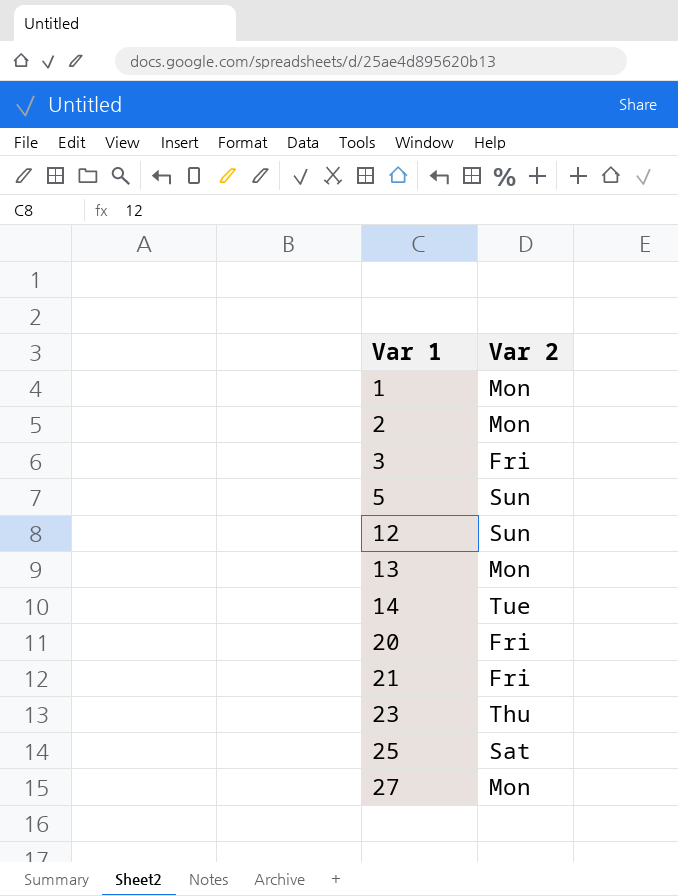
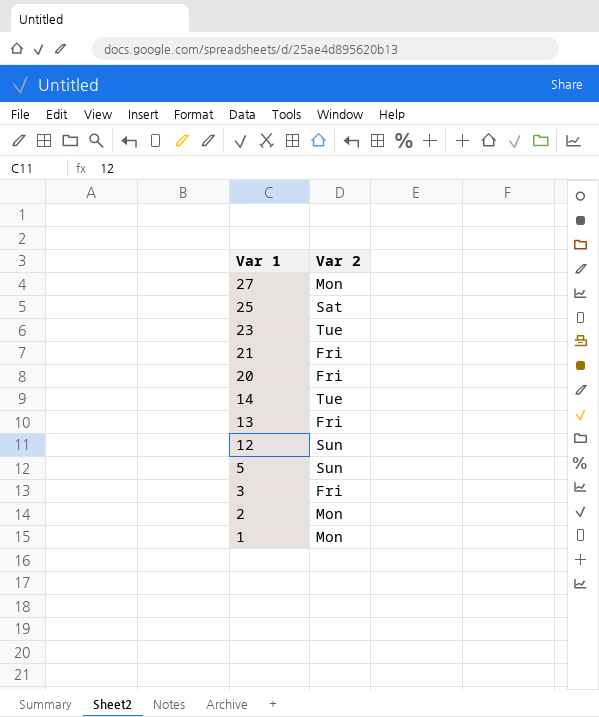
row order: Var 1 ascending -> Var 1 descending
23 | Var 2: Thu -> Tue
13 | Var 2: Mon -> Fri

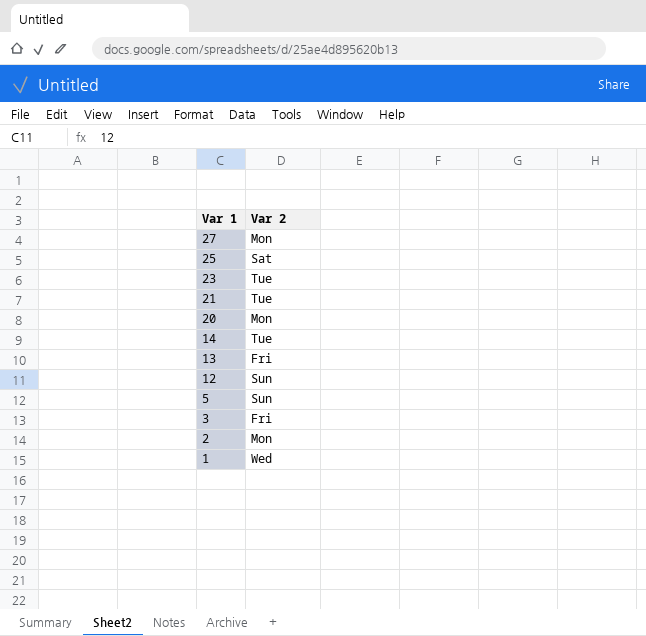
21 | Var 2: Fri -> Tue
20 | Var 2: Fri -> Mon
1 | Var 2: Mon -> Wed

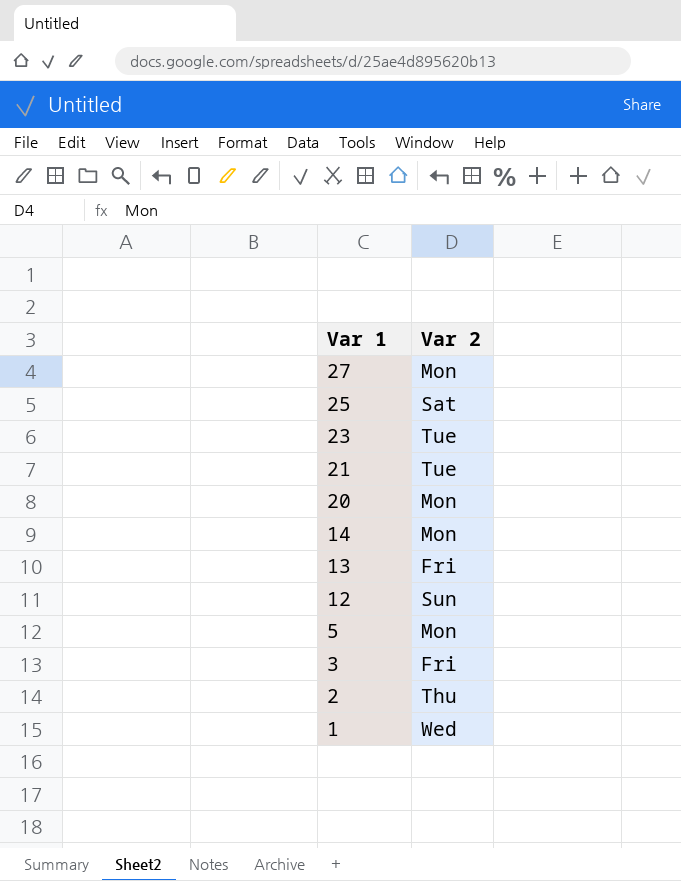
14 | Var 2: Tue -> Mon
5 | Var 2: Sun -> Mon
2 | Var 2: Mon -> Thu

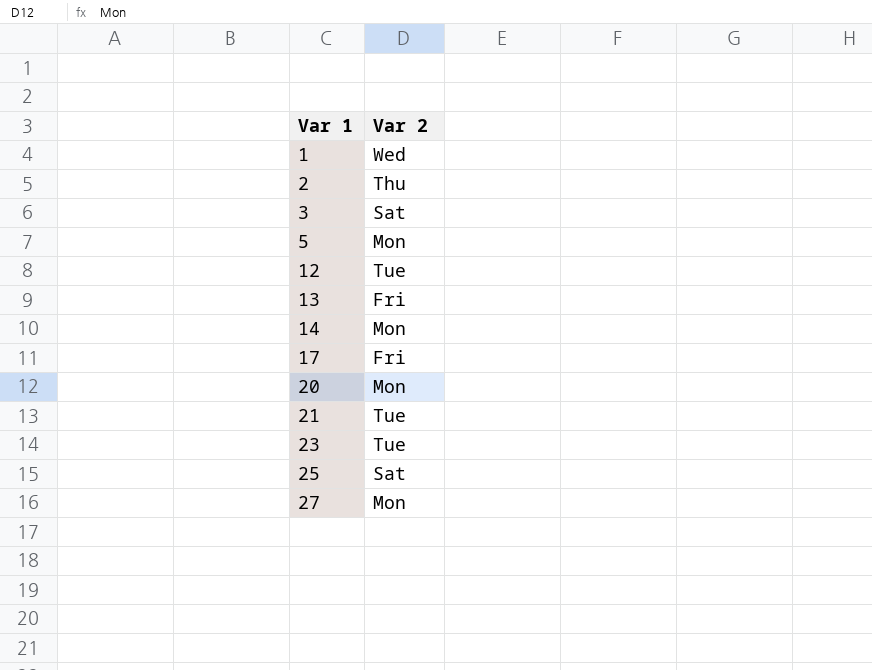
row order: Var 1 descending -> Var 1 ascending
3 | Var 2: Fri -> Sat
12 | Var 2: Sun -> Tue
row 17: none -> Fri

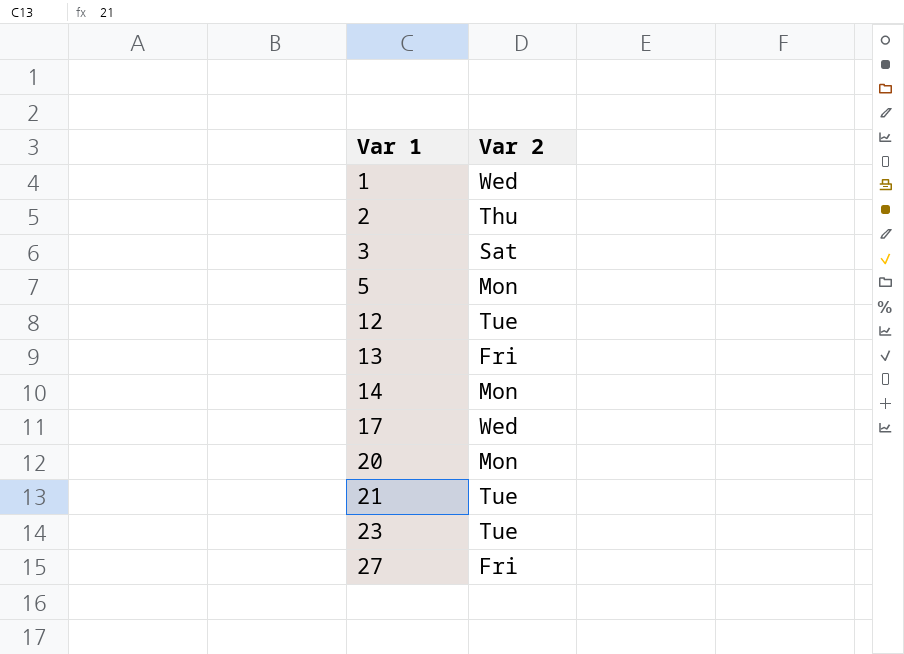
row 25: Sat -> none
17 | Var 2: Fri -> Wed
27 | Var 2: Mon -> Fri

